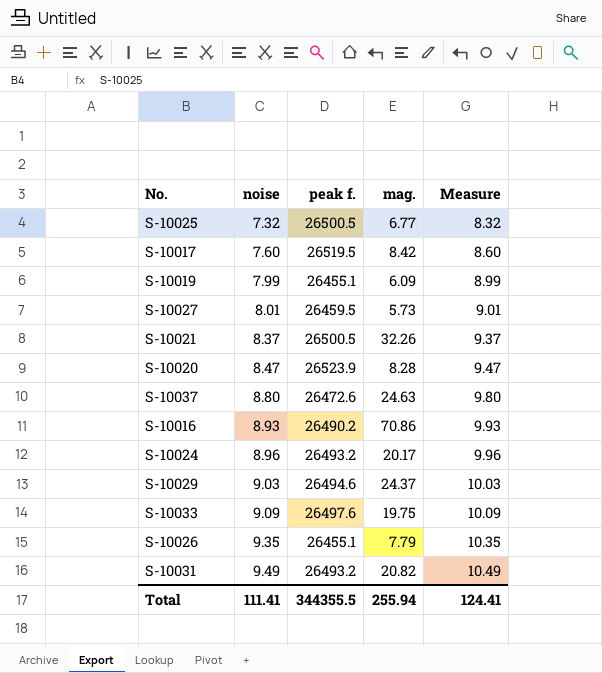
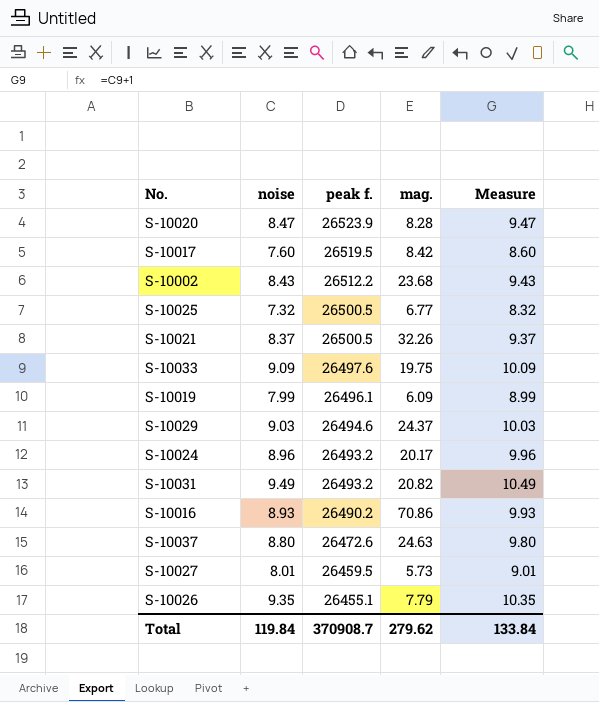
row order: noise ascending -> peak f. descending
row S-10002: none -> 8.43 | 26512.2 | 23.68 | 9.43
S-10019 | peak f.: 26455.1 -> 26496.1
Total | noise: 111.41 -> 119.84
Total | peak f.: 344355.5 -> 370908.7
Total | mag.: 255.94 -> 279.62
Total | Measure: 124.41 -> 133.84

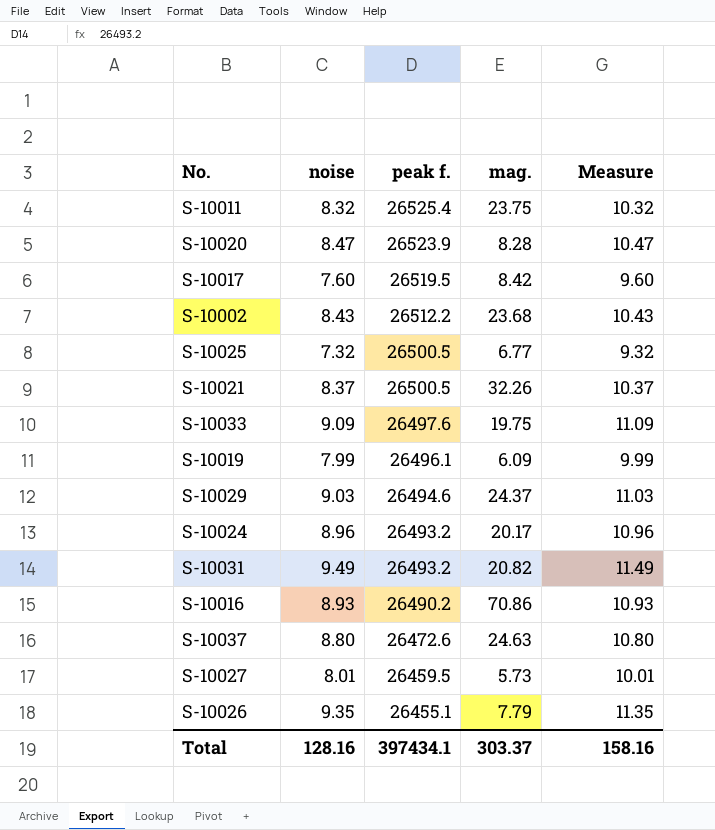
column Measure | formula: [noise] + 1 -> [noise] + 2
row S-10011: none -> 8.32 | 26525.4 | 23.75 | 10.32
Total | noise: 119.84 -> 128.16
Total | peak f.: 370908.7 -> 397434.1
Total | mag.: 279.62 -> 303.37
Total | Measure: 133.84 -> 158.16

